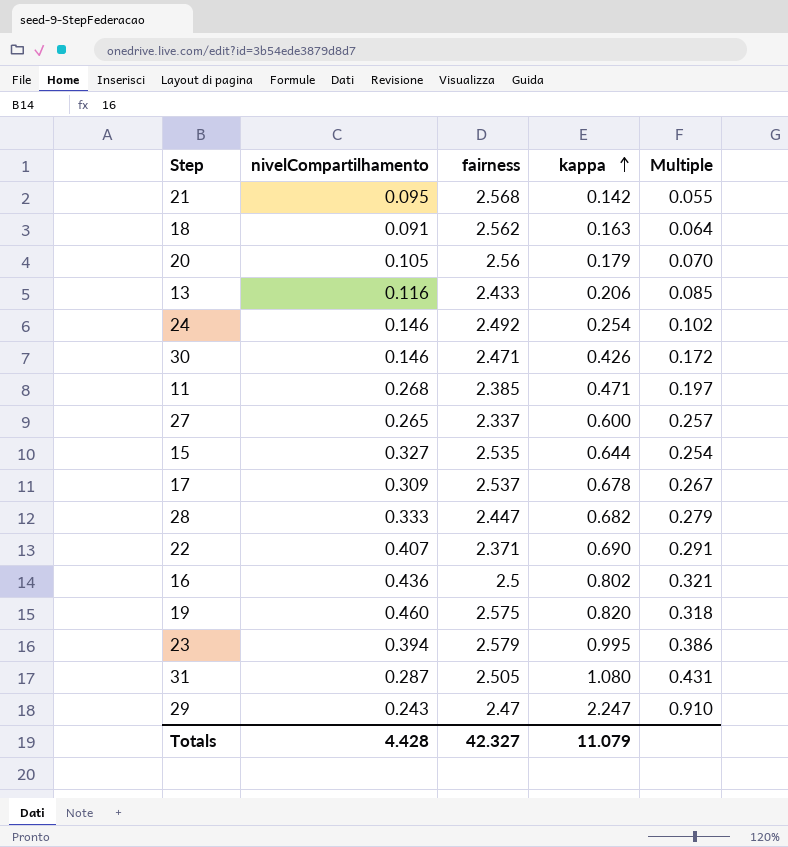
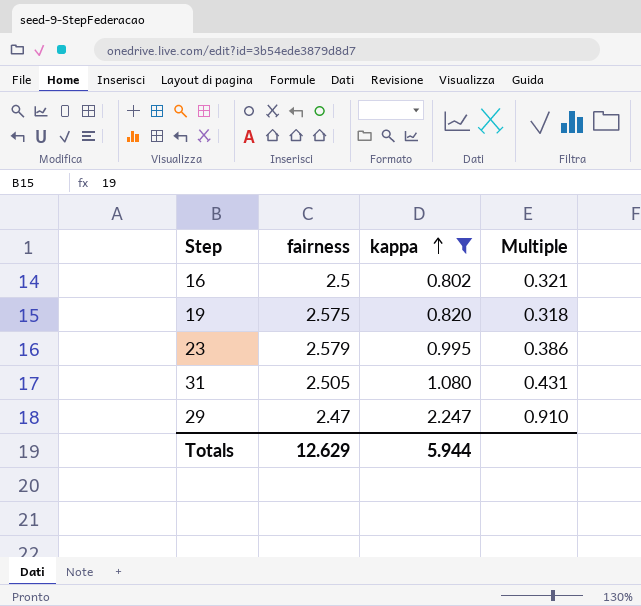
filter: none -> kappa >= 0.802
column nivelCompartilhamento | position: 2 -> none
Totals | fairness: 42.327 -> 12.629
Totals | kappa: 11.079 -> 5.944

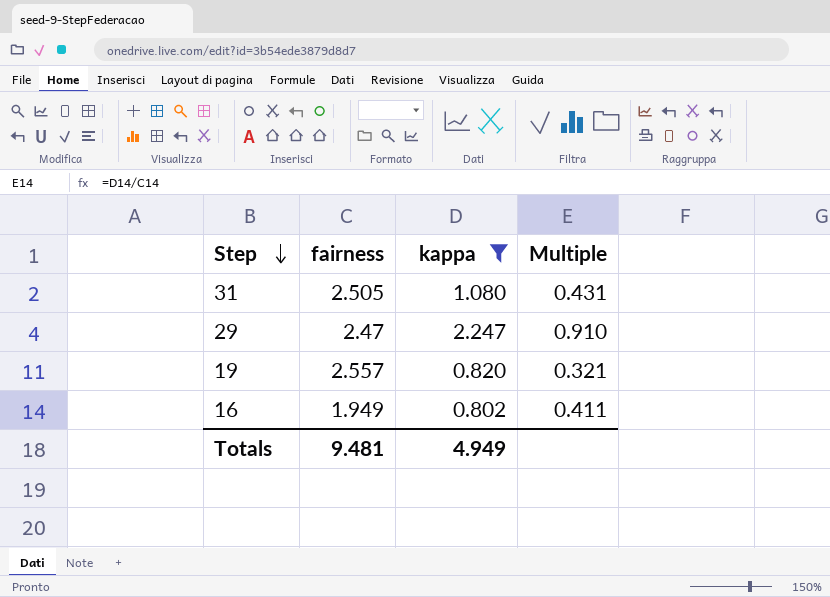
row order: kappa ascending -> Step descending
row 23: 2.579 | 0.995 | 0.386 -> none
19 | fairness: 2.575 -> 2.557
19 | Multiple: 0.318 -> 0.321
16 | fairness: 2.5 -> 1.949
16 | Multiple: 0.321 -> 0.411
Totals | fairness: 12.629 -> 9.481
Totals | kappa: 5.944 -> 4.949

